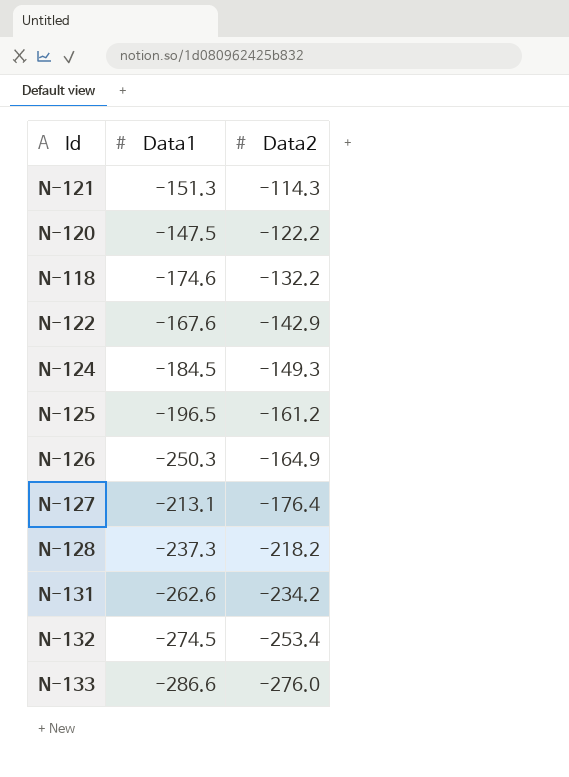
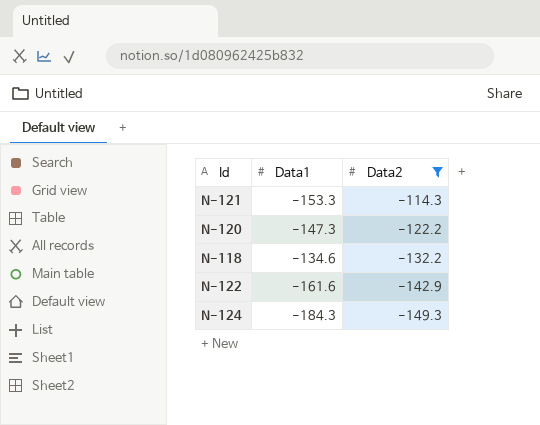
filter: none -> Data2 >= -149.3
N-121 | Data1: -151.3 -> -153.3
N-120 | Data1: -147.5 -> -147.3
N-118 | Data1: -174.6 -> -134.6
N-122 | Data1: -167.6 -> -161.6
N-124 | Data1: -184.5 -> -184.3

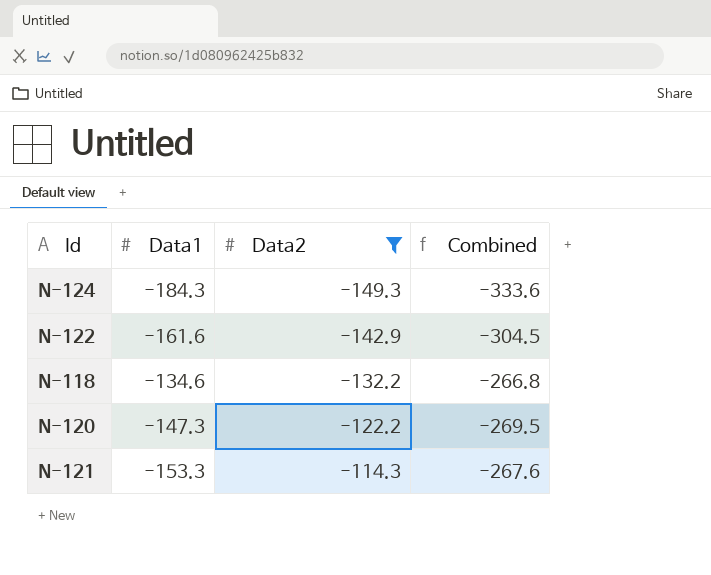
row order: Data2 descending -> Data2 ascending
column Combined | formula: none -> [Data1] + [Data2]

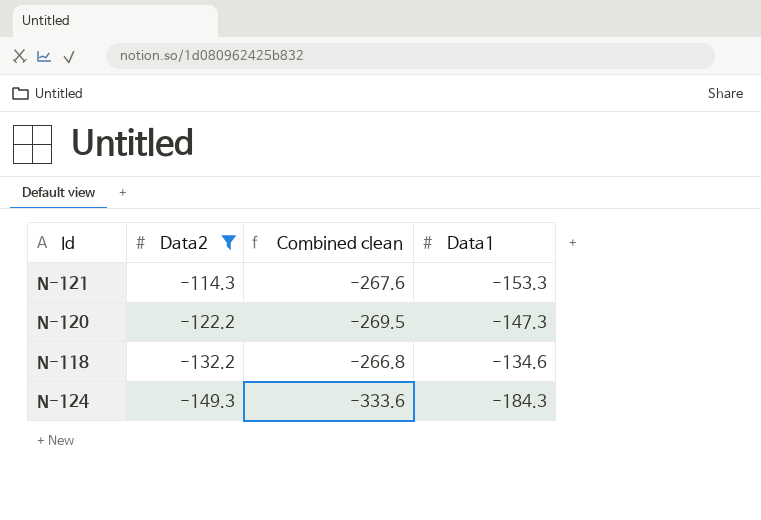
row order: Data2 ascending -> Data2 descending
column name: Combined -> Combined clean
column Data1 | position: 2 -> 4
row N-122: -161.6 | -142.9 | -304.5 -> none

